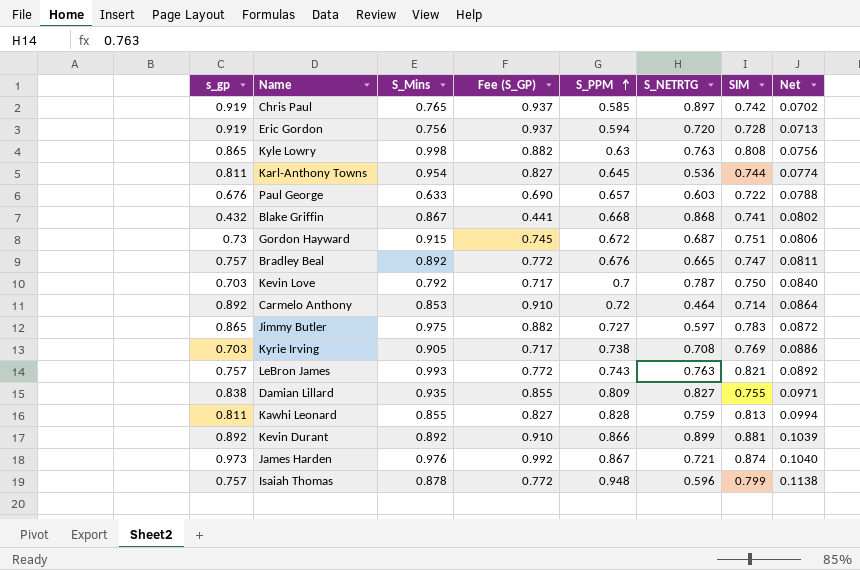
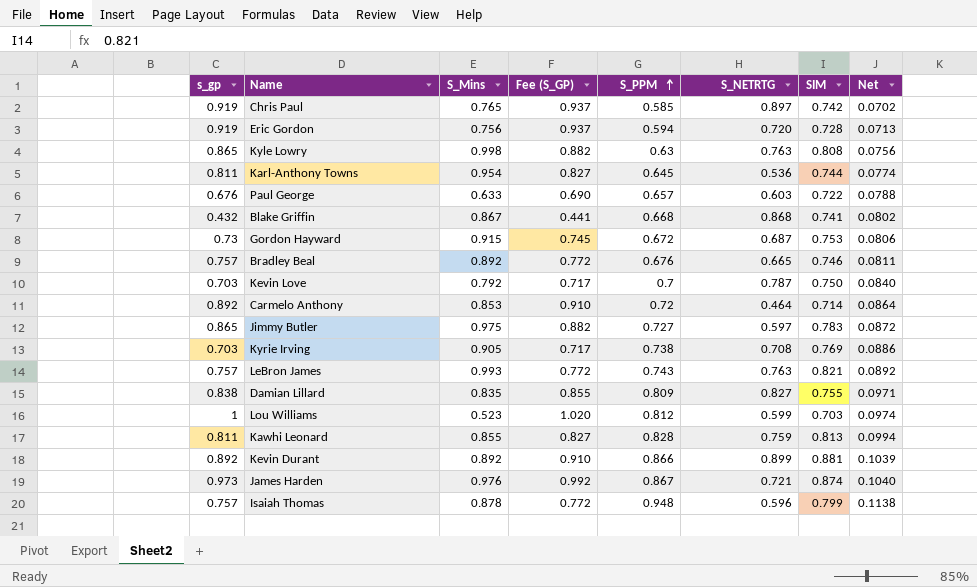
Gordon Hayward | SIM: 0.751 -> 0.753
Bradley Beal | SIM: 0.747 -> 0.746
Damian Lillard | S_Mins: 0.935 -> 0.835
row Lou Williams: none -> 1 | 0.523 | 1.020 | 0.812 | 0.599 | 0.703 | 0.0974

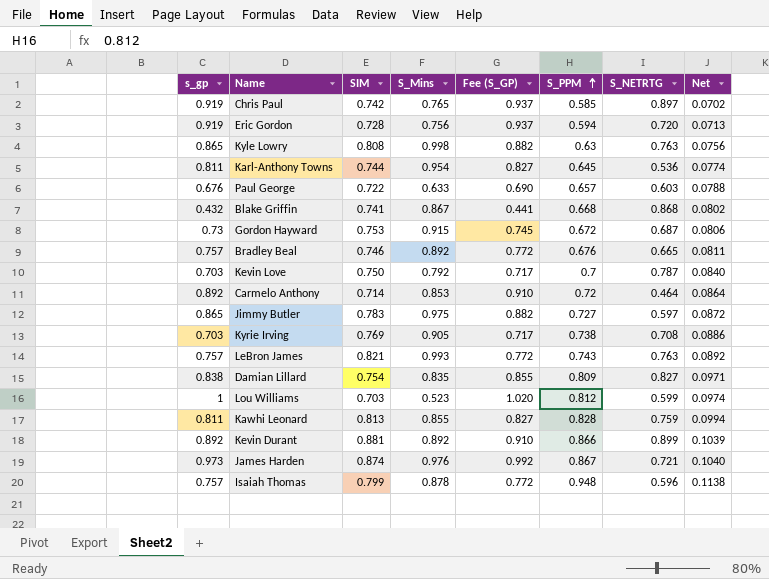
column SIM | position: 7 -> 3
Damian Lillard | SIM: 0.755 -> 0.754

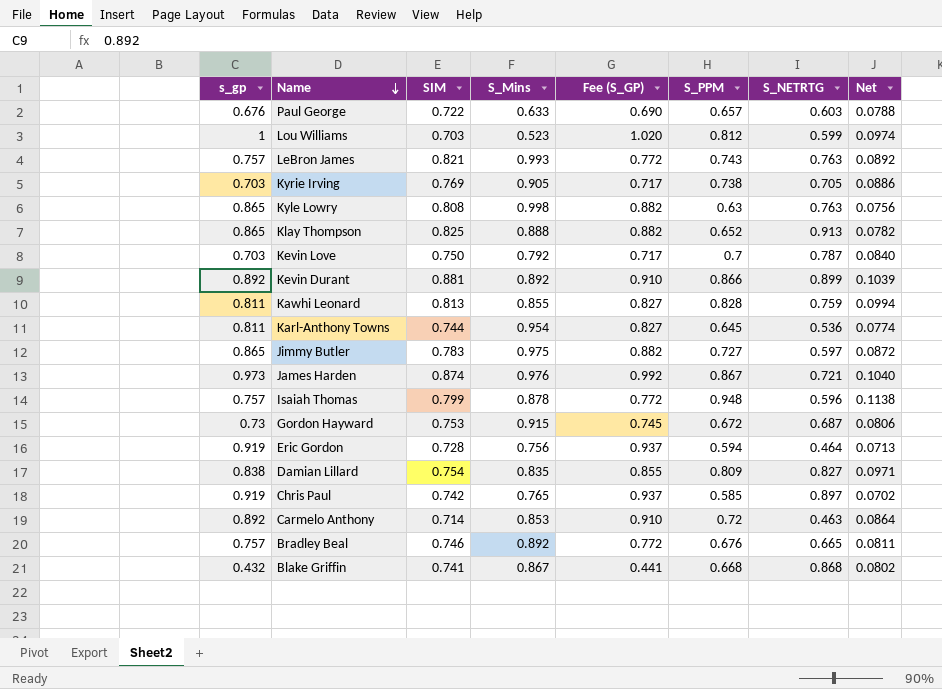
row order: S_PPM ascending -> Name descending
Kyrie Irving | S_NETRTG: 0.708 -> 0.705
row Klay Thompson: none -> 0.865 | 0.825 | 0.888 | 0.882 | 0.652 | 0.913 | 0.0782
Eric Gordon | S_NETRTG: 0.720 -> 0.464
Carmelo Anthony | S_NETRTG: 0.464 -> 0.463

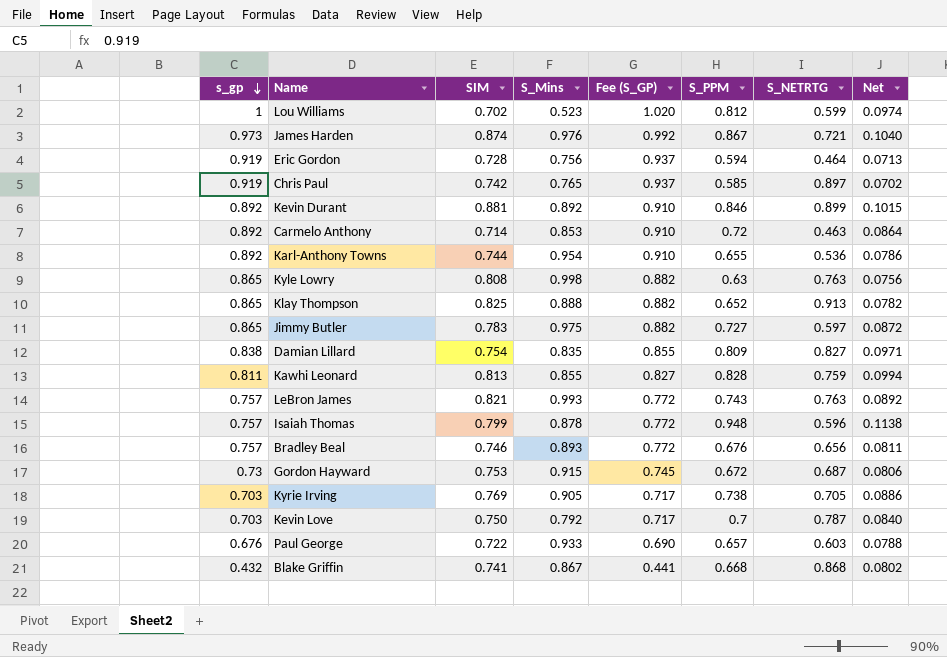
row order: Name descending -> s_gp descending
Lou Williams | SIM: 0.703 -> 0.702
Kevin Durant | S_PPM: 0.866 -> 0.846
Kevin Durant | Net: 0.1039 -> 0.1015
Karl-Anthony Towns | s_gp: 0.811 -> 0.892
Karl-Anthony Towns | Fee (S_GP): 0.827 -> 0.910
Karl-Anthony Towns | S_PPM: 0.645 -> 0.655
Karl-Anthony Towns | Net: 0.0774 -> 0.0786
Bradley Beal | S_Mins: 0.892 -> 0.893
Bradley Beal | S_NETRTG: 0.665 -> 0.656
Paul George | S_Mins: 0.633 -> 0.933

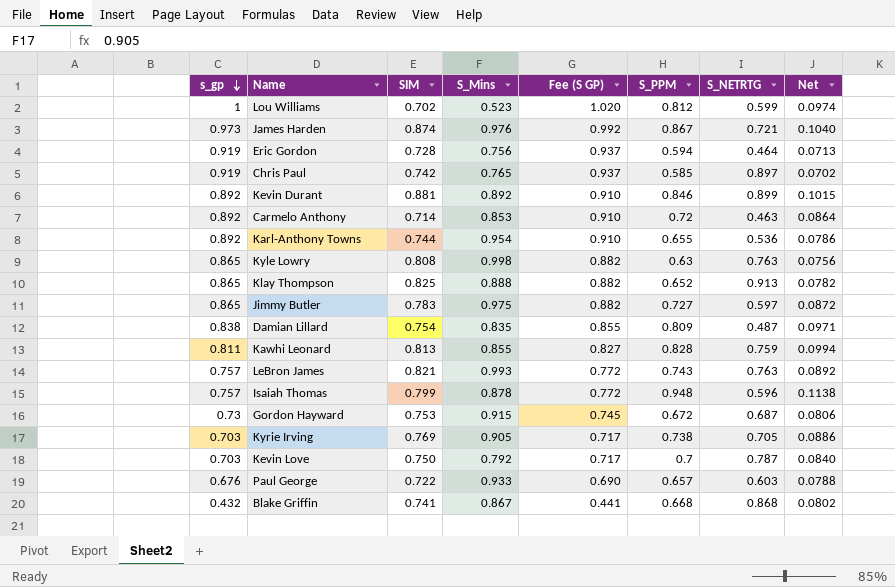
column name: Fee (S_GP) -> Fee (S GP)
row Bradley Beal: 0.757 | 0.746 | 0.893 | 0.772 | 0.676 | 0.656 | 0.0811 -> none
Damian Lillard | S_NETRTG: 0.827 -> 0.487

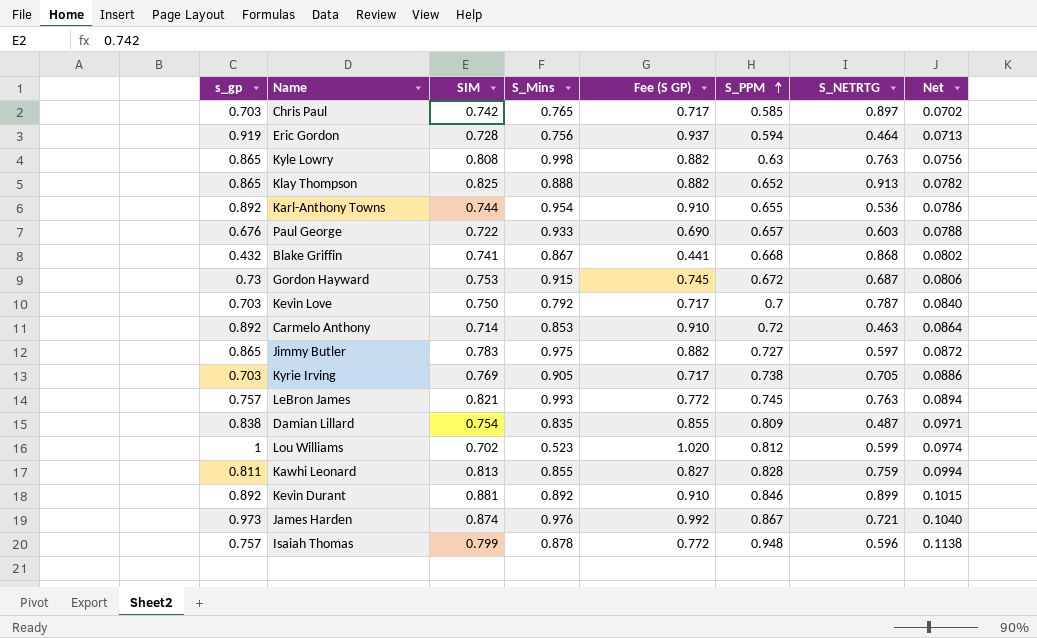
row order: s_gp descending -> S_PPM ascending
Chris Paul | s_gp: 0.919 -> 0.703
Chris Paul | Fee (S GP): 0.937 -> 0.717
LeBron James | S_PPM: 0.743 -> 0.745
LeBron James | Net: 0.0892 -> 0.0894

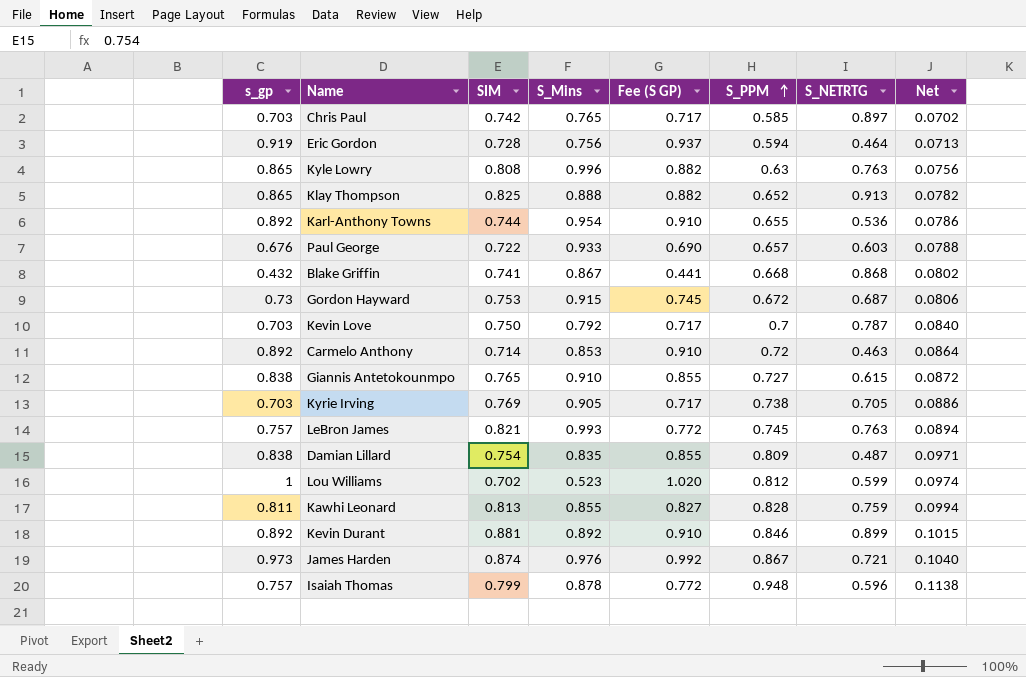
row Jimmy Butler: 0.865 | 0.783 | 0.975 | 0.882 | 0.727 | 0.597 | 0.0872 -> none
Kyle Lowry | S_Mins: 0.998 -> 0.996
row Giannis Antetokounmpo: none -> 0.838 | 0.765 | 0.910 | 0.855 | 0.727 | 0.615 | 0.0872

